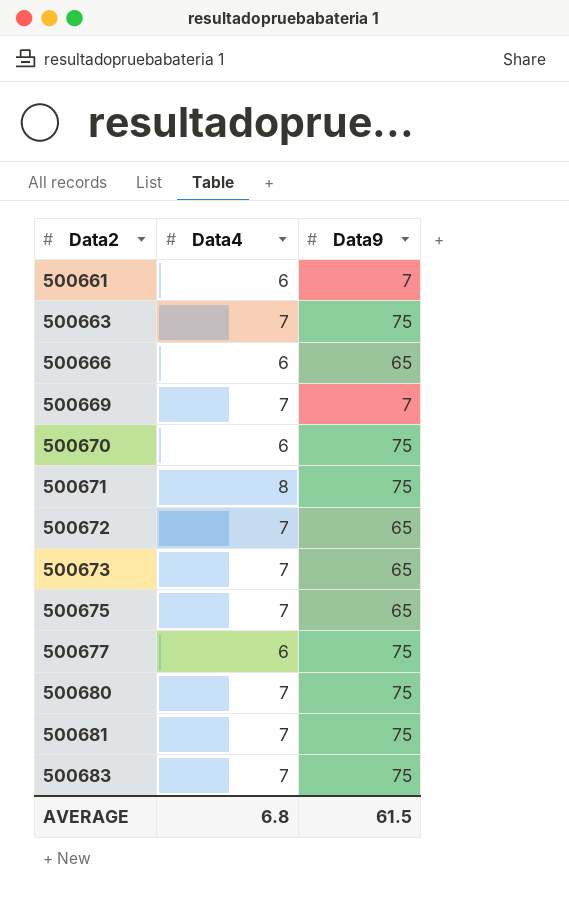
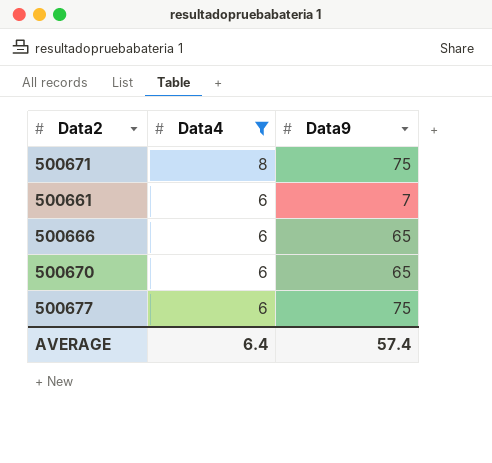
filter: none -> Data4 != 7
row order: Data2 ascending -> Data4 descending
500670 | Data9: 75 -> 65
AVERAGE | Data4: 6.8 -> 6.4
AVERAGE | Data9: 61.5 -> 57.4

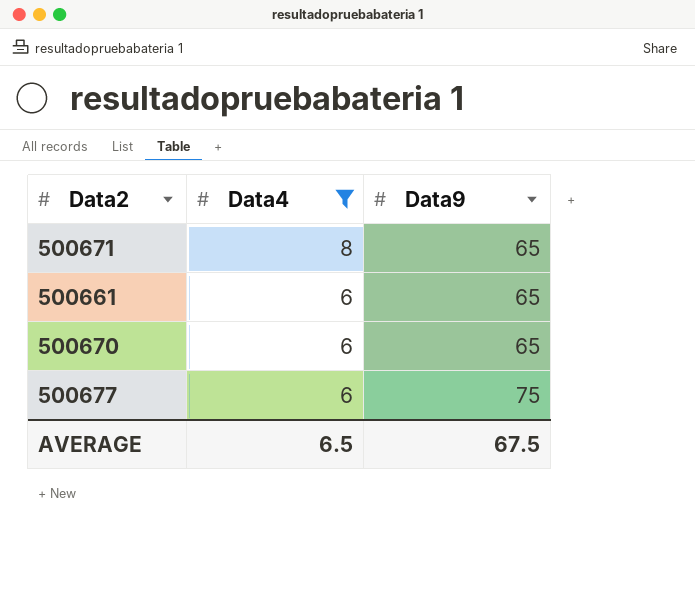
row 500666: 6 | 65 -> none
500671 | Data9: 75 -> 65
500661 | Data9: 7 -> 65
AVERAGE | Data4: 6.4 -> 6.5
AVERAGE | Data9: 57.4 -> 67.5

